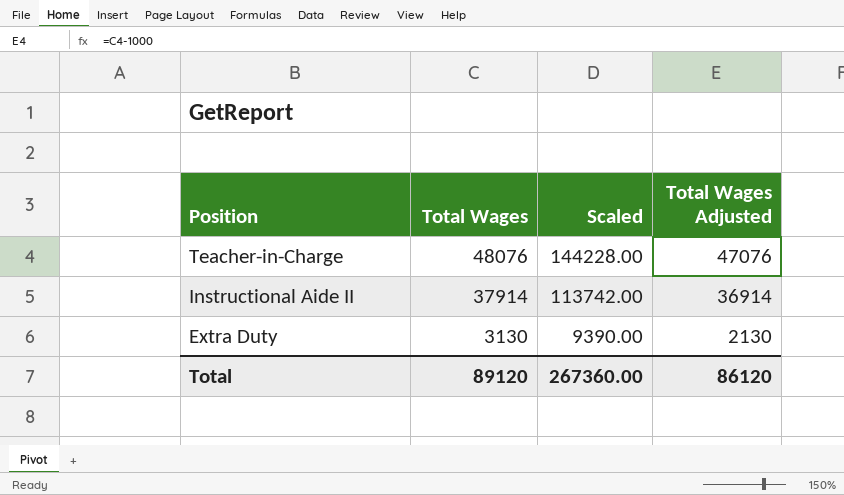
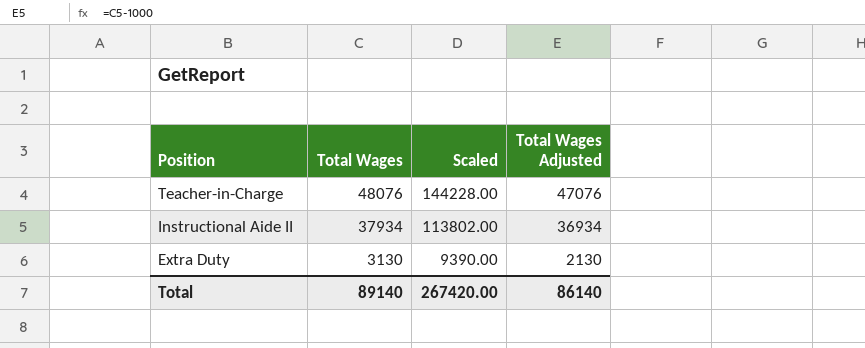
Instructional Aide II | Total Wages: 37914 -> 37934
Instructional Aide II | Scaled: 113742.00 -> 113802.00
Instructional Aide II | Total Wages Adjusted: 36914 -> 36934
Total | Total Wages: 89120 -> 89140
Total | Scaled: 267360.00 -> 267420.00
Total | Total Wages Adjusted: 86120 -> 86140

